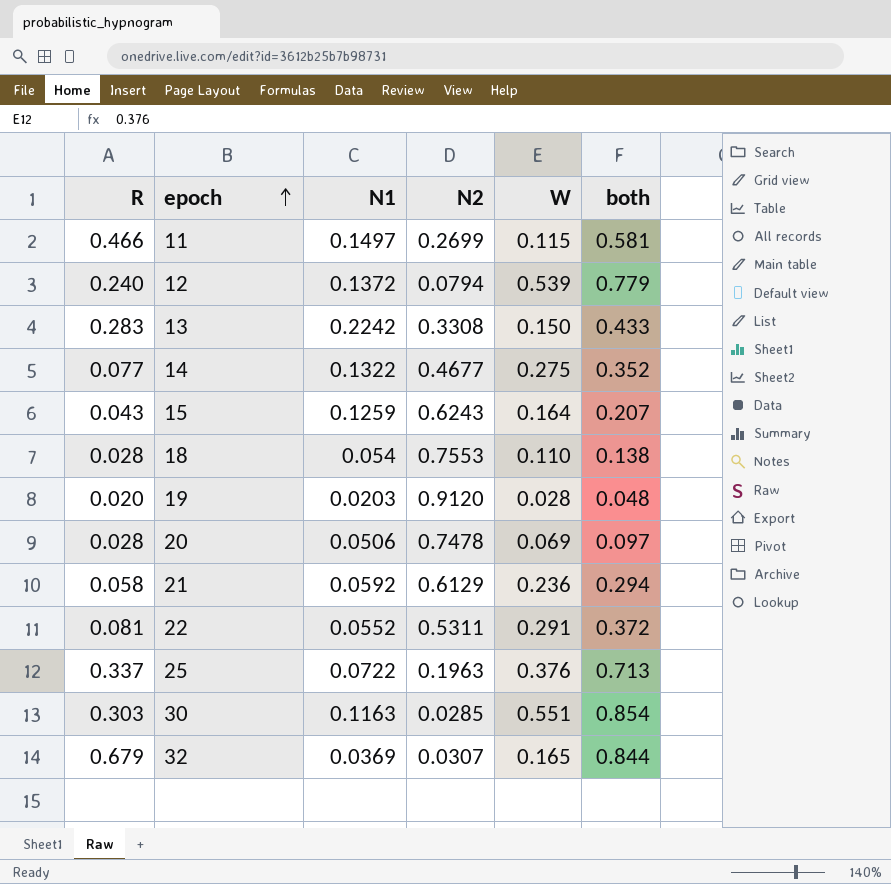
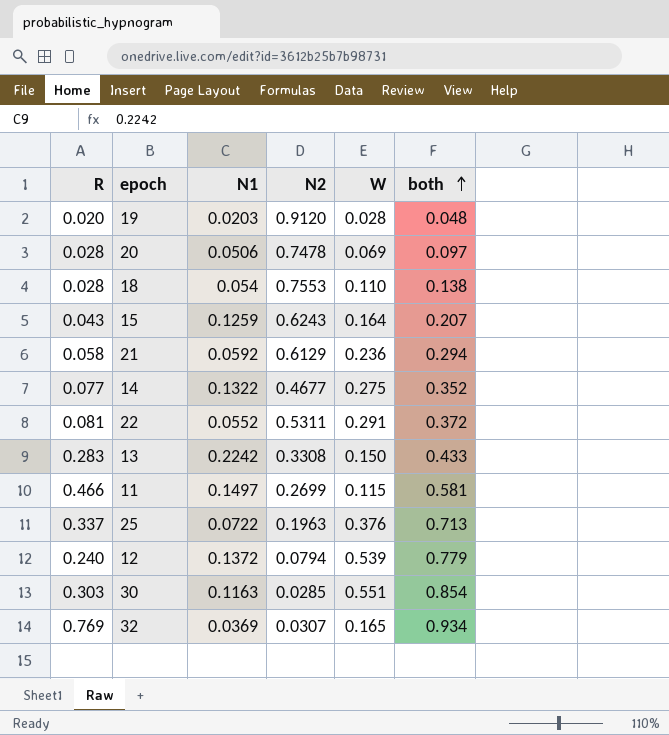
row order: epoch ascending -> both ascending
32 | R: 0.679 -> 0.769
32 | both: 0.844 -> 0.934

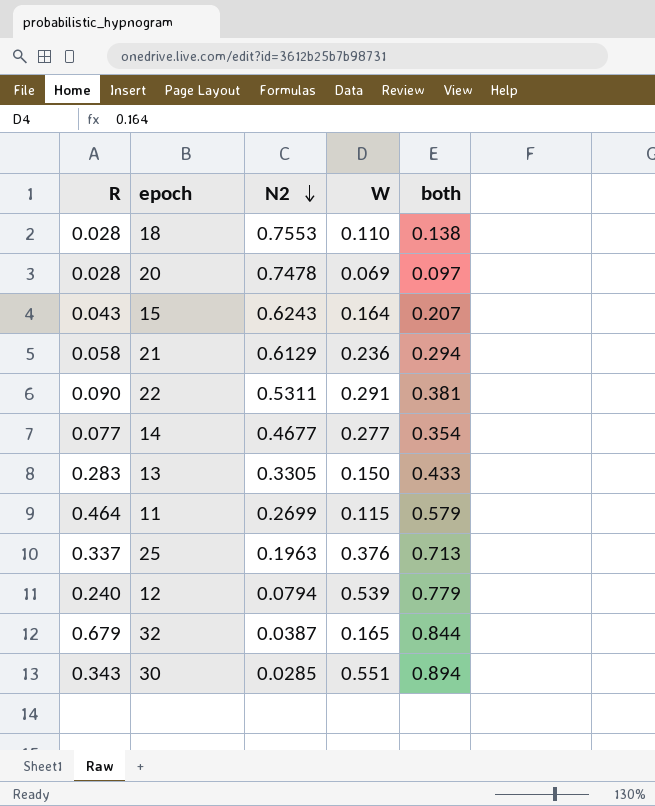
row order: both ascending -> N2 descending
column N1 | position: 3 -> none
row 19: 0.020 | 0.0203 | 0.9120 | 0.028 | 0.048 -> none
22 | R: 0.081 -> 0.090
22 | both: 0.372 -> 0.381
14 | W: 0.275 -> 0.277
14 | both: 0.352 -> 0.354
13 | N2: 0.3308 -> 0.3305
11 | R: 0.466 -> 0.464
11 | both: 0.581 -> 0.579
32 | R: 0.769 -> 0.679
32 | N2: 0.0307 -> 0.0387
32 | both: 0.934 -> 0.844
30 | R: 0.303 -> 0.343
30 | both: 0.854 -> 0.894

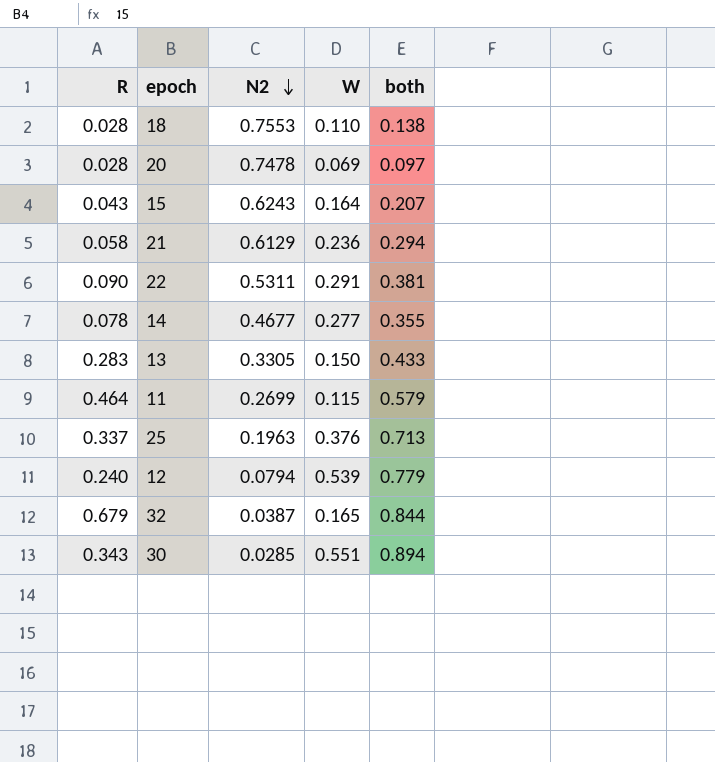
14 | R: 0.077 -> 0.078
14 | both: 0.354 -> 0.355

